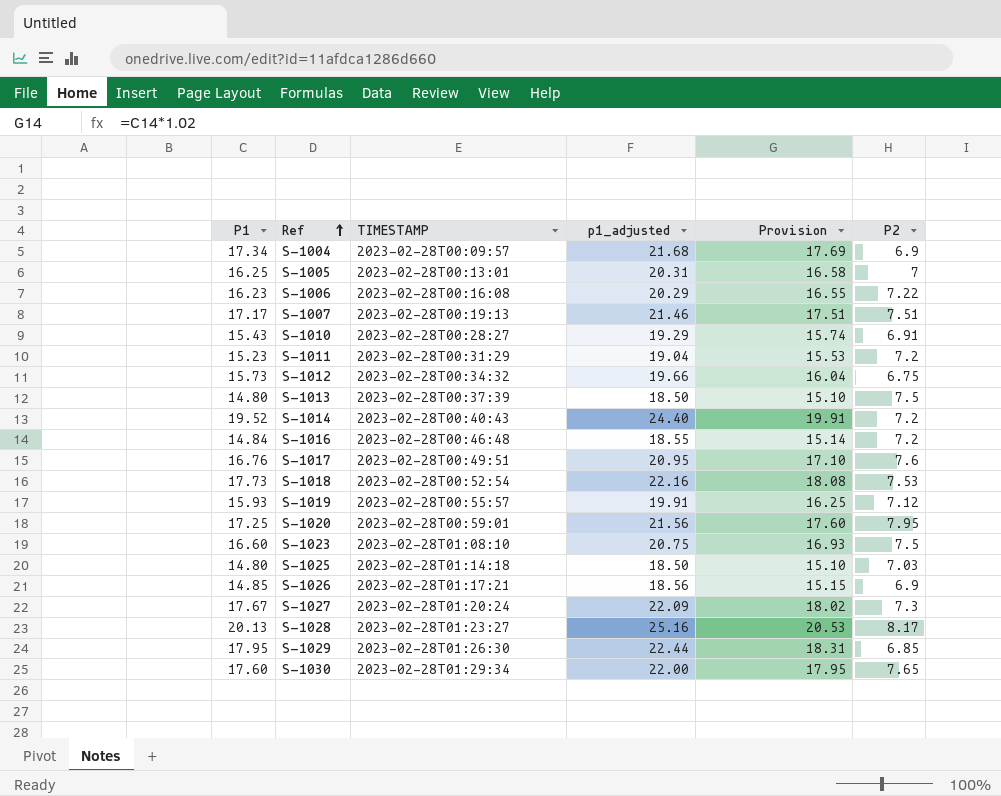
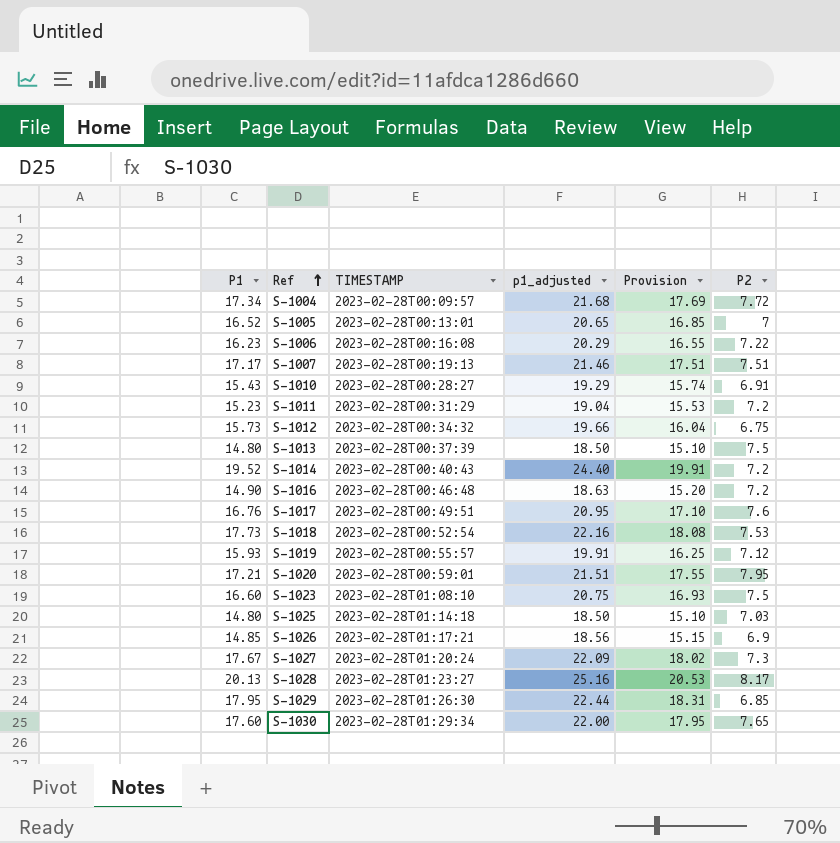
S-1004 | P2: 6.9 -> 7.72
S-1005 | P1: 16.25 -> 16.52
S-1005 | p1_adjusted: 20.31 -> 20.65
S-1005 | Provision: 16.58 -> 16.85
S-1016 | P1: 14.84 -> 14.90
S-1016 | p1_adjusted: 18.55 -> 18.63
S-1016 | Provision: 15.14 -> 15.20
S-1020 | P1: 17.25 -> 17.21
S-1020 | p1_adjusted: 21.56 -> 21.51
S-1020 | Provision: 17.60 -> 17.55

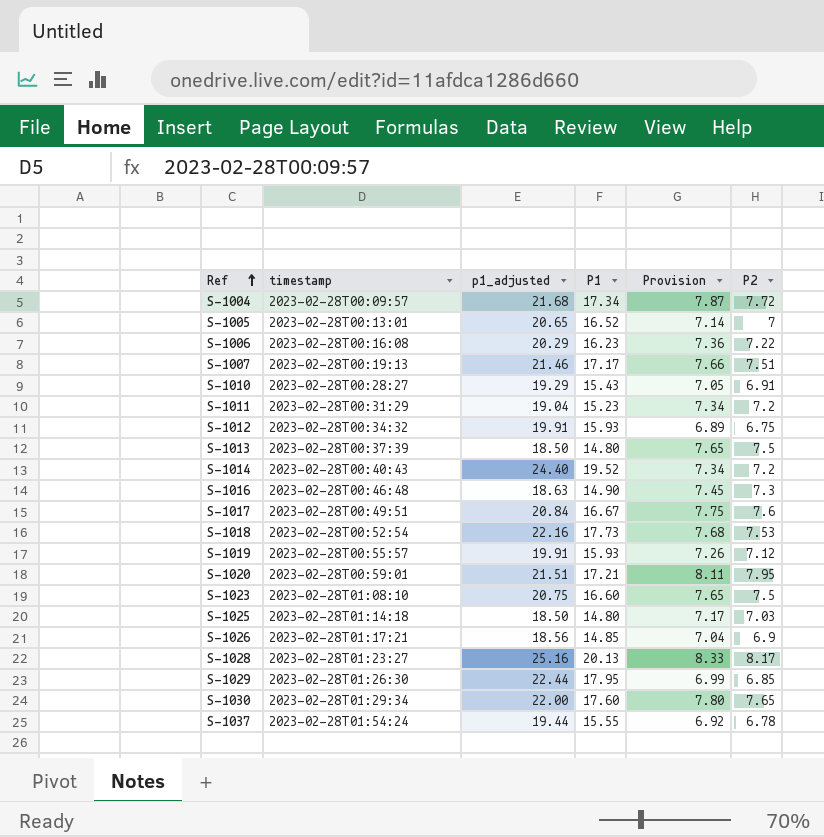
column name: TIMESTAMP -> timestamp
column P1 | position: 1 -> 4
column Provision | formula: [P1] * 1.02 -> [P2] * 1.02
row S-1027: 17.67 | 2023-02-28T01:20:24 | 22.09 | 18.02 | 7.3 -> none
S-1012 | p1_adjusted: 19.66 -> 19.91
S-1012 | P1: 15.73 -> 15.93
S-1016 | P2: 7.2 -> 7.3
S-1017 | p1_adjusted: 20.95 -> 20.84
S-1017 | P1: 16.76 -> 16.67
row S-1037: none -> 2023-02-28T01:54:24 | 19.44 | 15.55 | 6.92 | 6.78

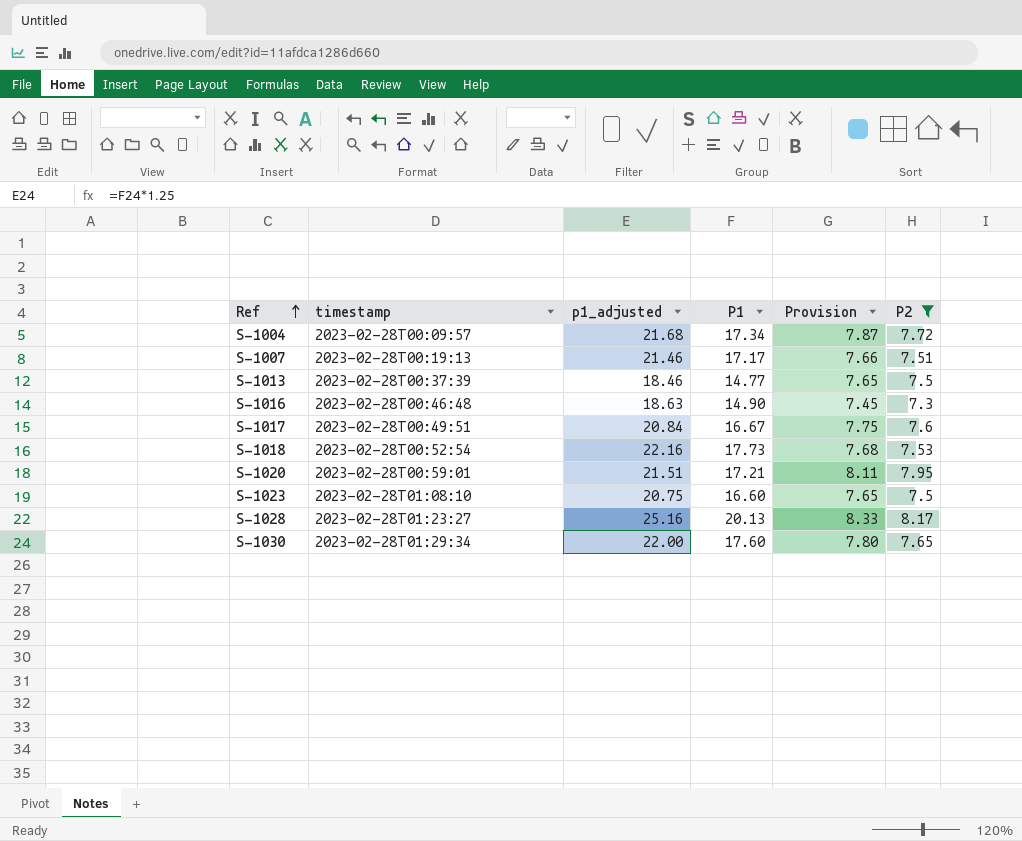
filter: none -> P2 >= 7.3
S-1013 | p1_adjusted: 18.50 -> 18.46
S-1013 | P1: 14.80 -> 14.77

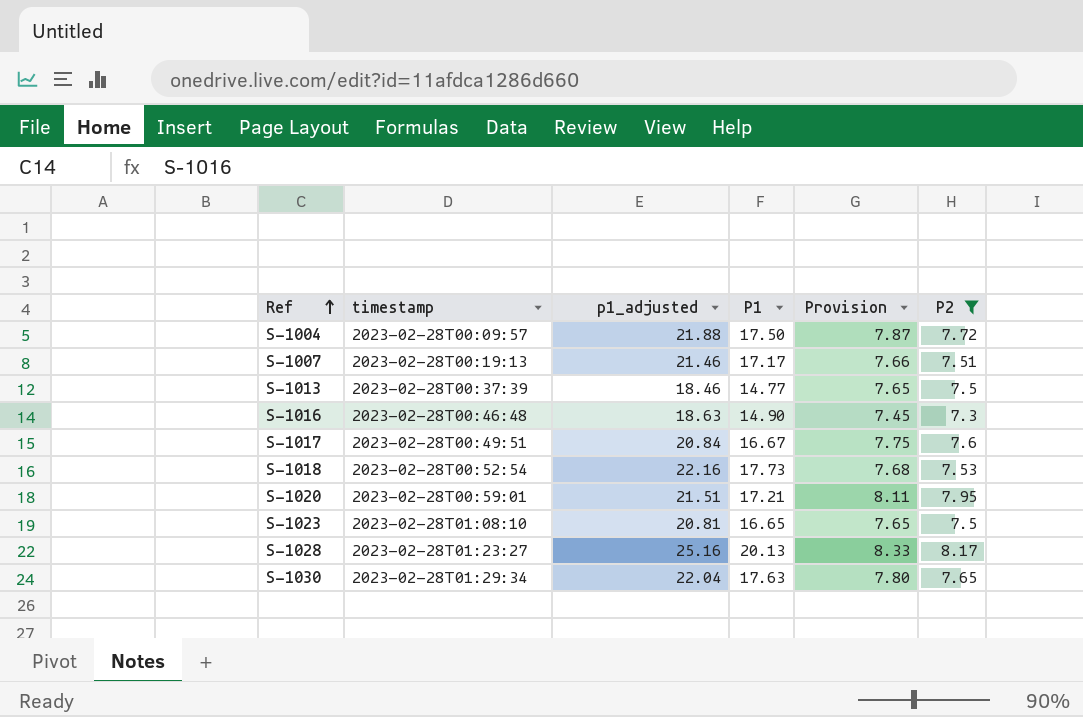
S-1004 | p1_adjusted: 21.68 -> 21.88
S-1004 | P1: 17.34 -> 17.50
S-1023 | p1_adjusted: 20.75 -> 20.81
S-1023 | P1: 16.60 -> 16.65
S-1030 | p1_adjusted: 22.00 -> 22.04
S-1030 | P1: 17.60 -> 17.63

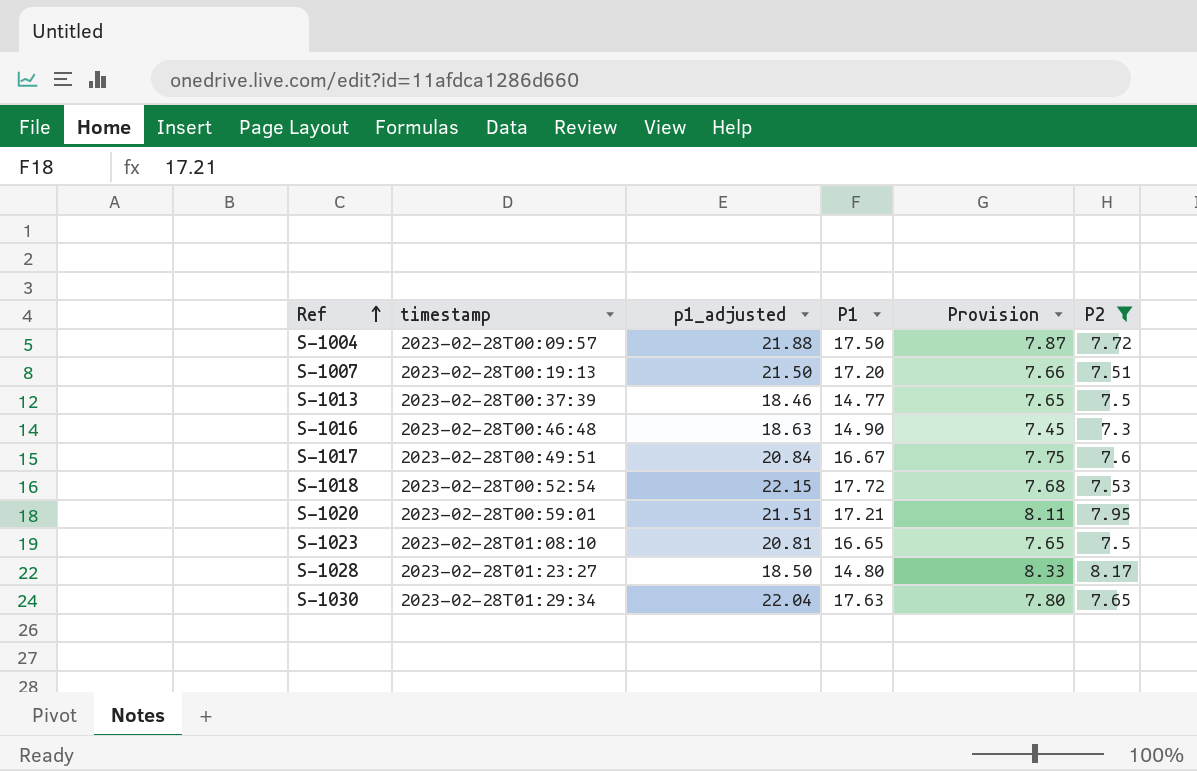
S-1007 | p1_adjusted: 21.46 -> 21.50
S-1007 | P1: 17.17 -> 17.20
S-1018 | p1_adjusted: 22.16 -> 22.15
S-1018 | P1: 17.73 -> 17.72
S-1028 | p1_adjusted: 25.16 -> 18.50
S-1028 | P1: 20.13 -> 14.80

